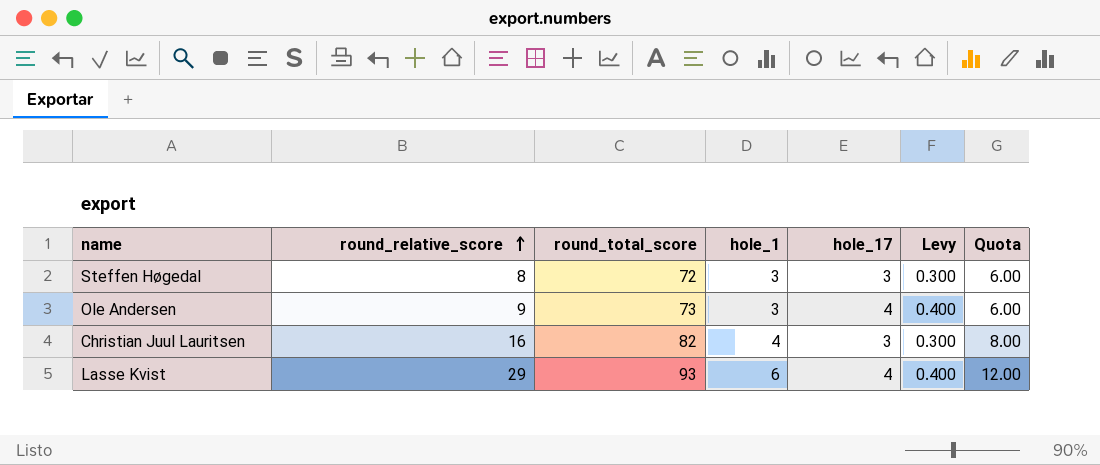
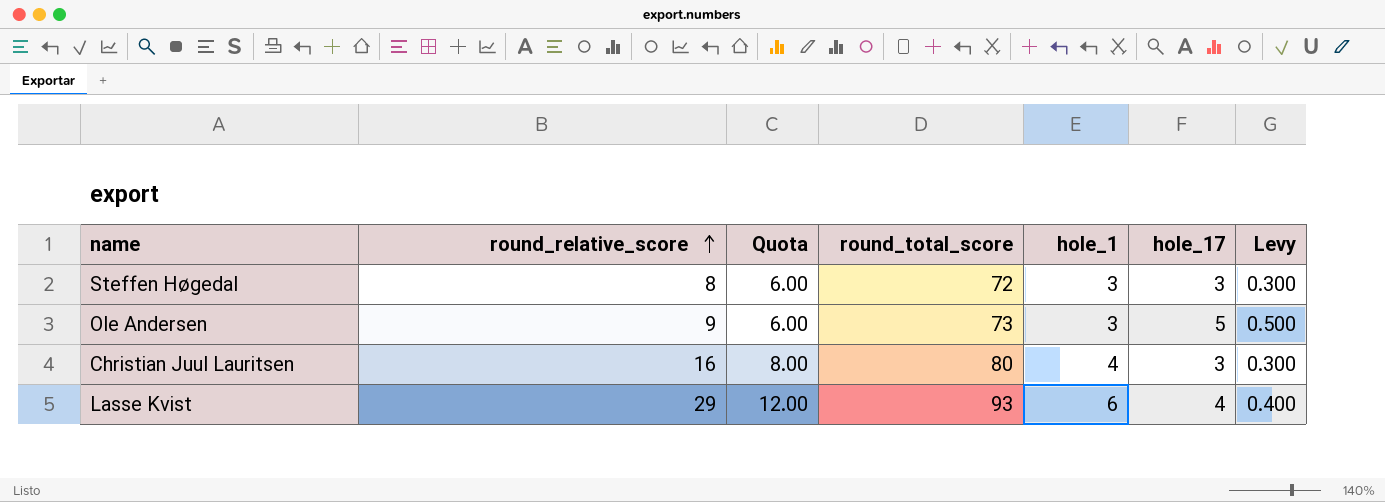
column Quota | position: 7 -> 3
Ole Andersen | hole_17: 4 -> 5
Ole Andersen | Levy: 0.400 -> 0.500
Christian Juul Lauritsen | round_total_score: 82 -> 80

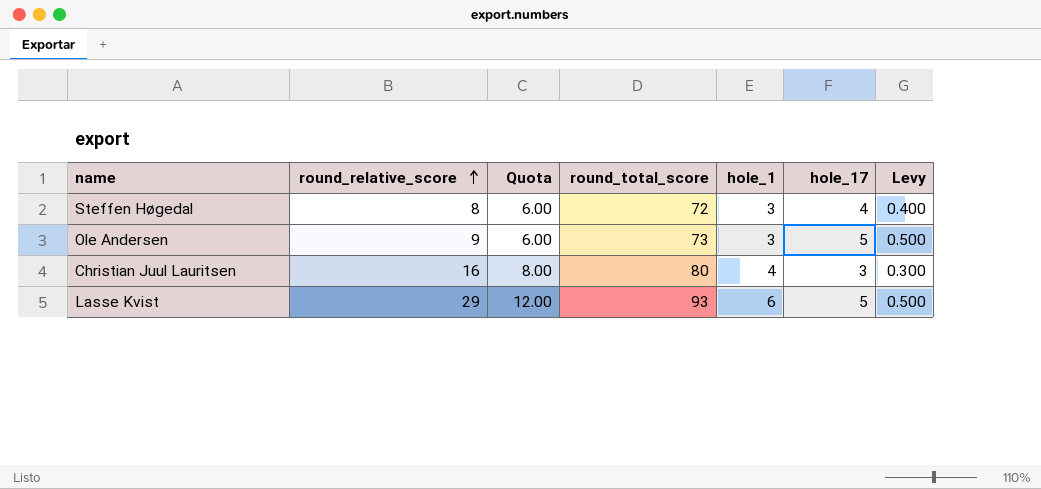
Steffen Høgedal | hole_17: 3 -> 4
Steffen Høgedal | Levy: 0.300 -> 0.400
Lasse Kvist | hole_17: 4 -> 5
Lasse Kvist | Levy: 0.400 -> 0.500

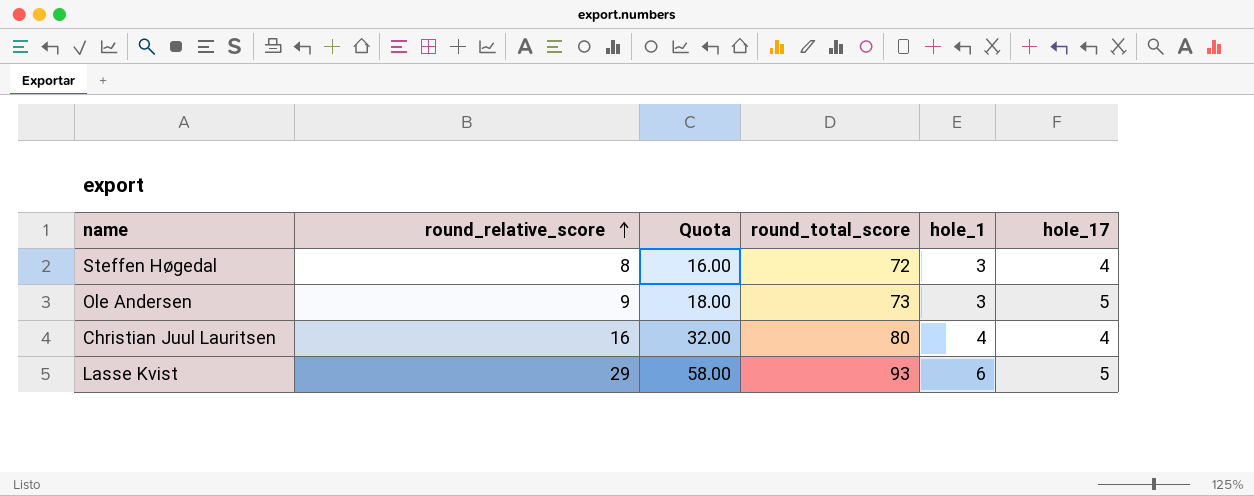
column Levy | formula: [hole_17] * 0.1 -> none
column Quota | formula: [hole_1] * 2 -> [round_relative_score] * 2
Christian Juul Lauritsen | hole_17: 3 -> 4

